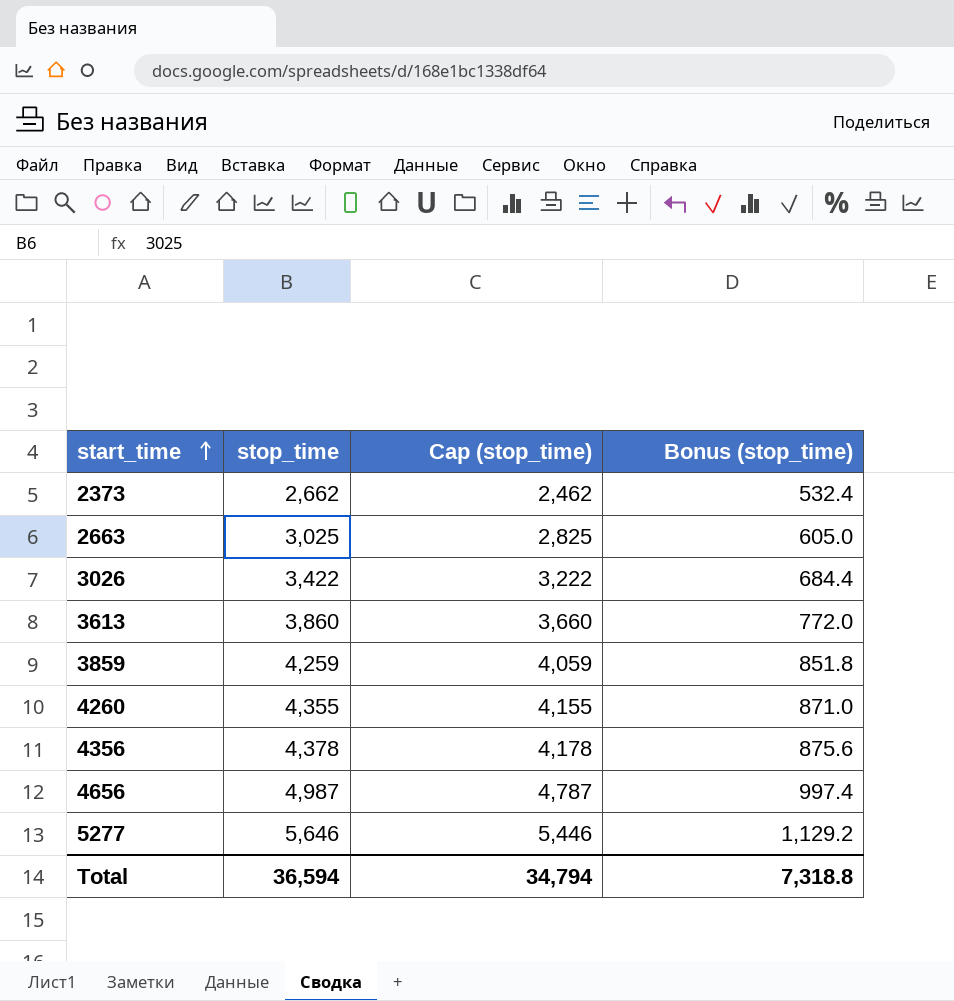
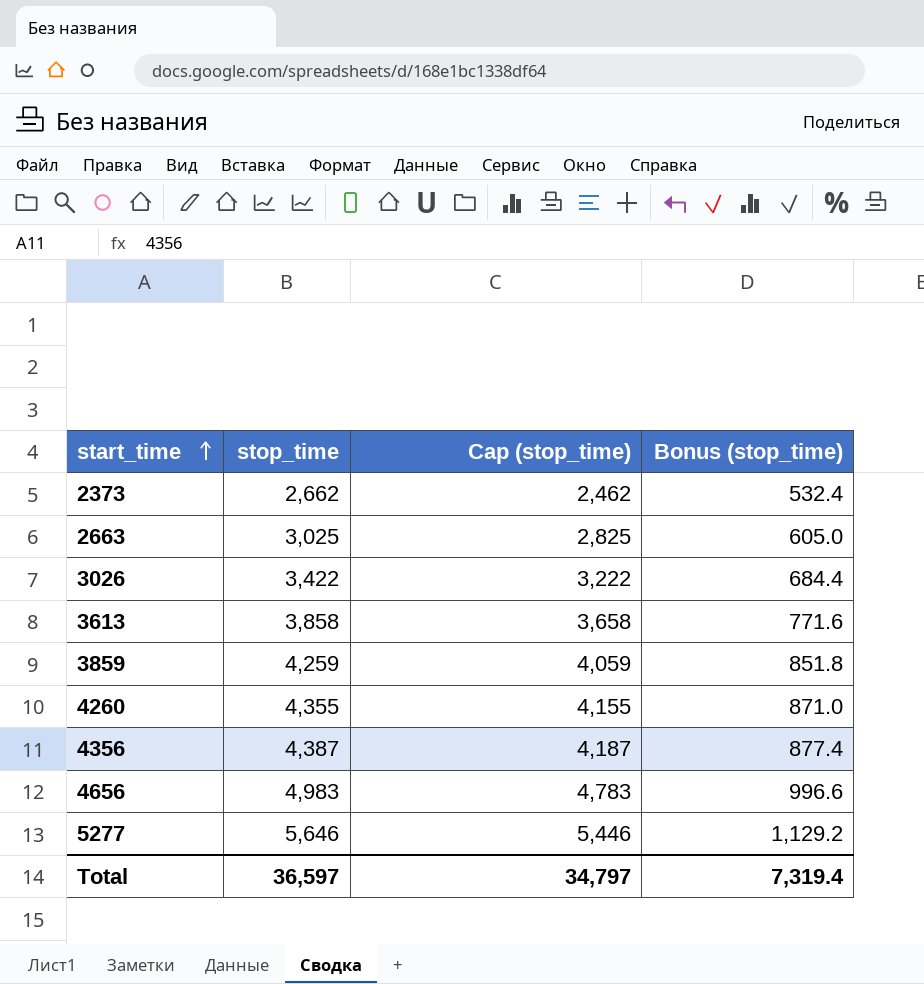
3613 | stop_time: 3,860 -> 3,858
3613 | Cap (stop_time): 3,660 -> 3,658
3613 | Bonus (stop_time): 772.0 -> 771.6
4356 | stop_time: 4,378 -> 4,387
4356 | Cap (stop_time): 4,178 -> 4,187
4356 | Bonus (stop_time): 875.6 -> 877.4
4656 | stop_time: 4,987 -> 4,983
4656 | Cap (stop_time): 4,787 -> 4,783
4656 | Bonus (stop_time): 997.4 -> 996.6
Total | stop_time: 36,594 -> 36,597
Total | Cap (stop_time): 34,794 -> 34,797
Total | Bonus (stop_time): 7,318.8 -> 7,319.4

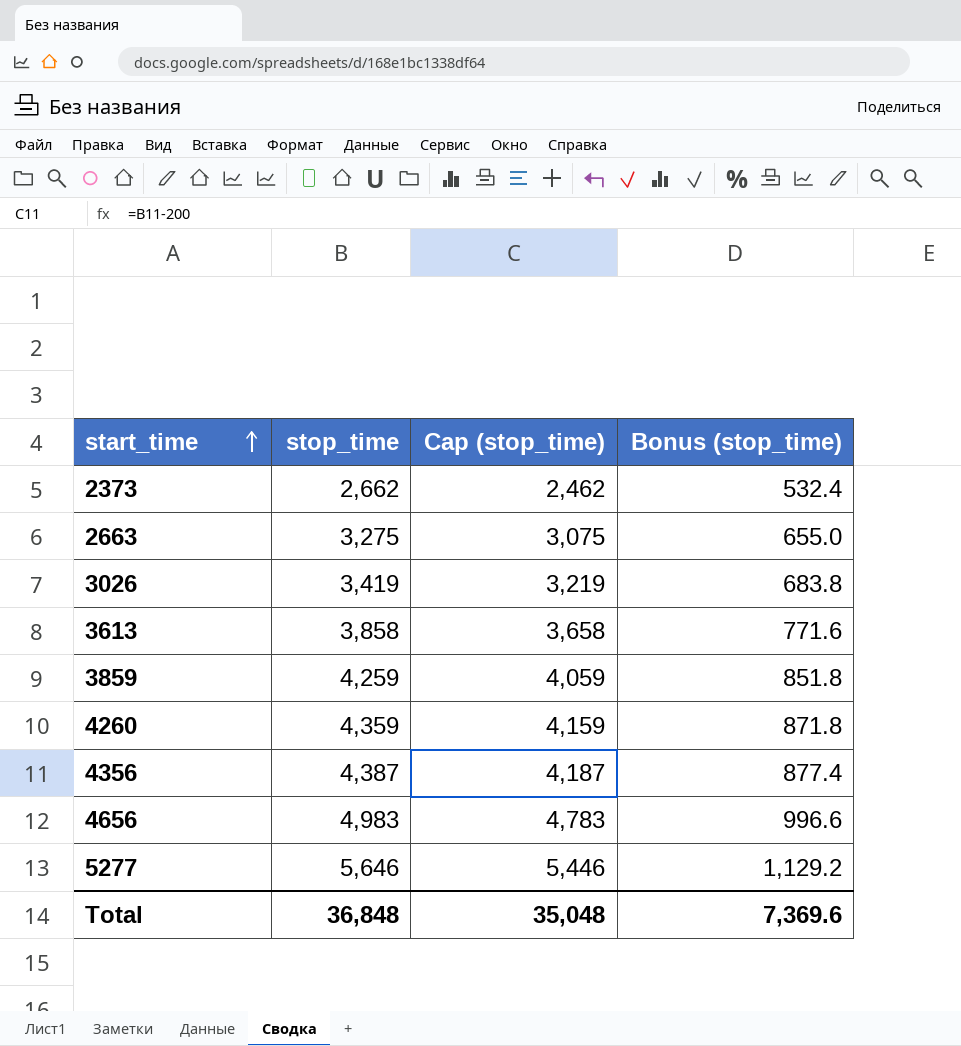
2663 | stop_time: 3,025 -> 3,275
2663 | Cap (stop_time): 2,825 -> 3,075
2663 | Bonus (stop_time): 605.0 -> 655.0
3026 | stop_time: 3,422 -> 3,419
3026 | Cap (stop_time): 3,222 -> 3,219
3026 | Bonus (stop_time): 684.4 -> 683.8
4260 | stop_time: 4,355 -> 4,359
4260 | Cap (stop_time): 4,155 -> 4,159
4260 | Bonus (stop_time): 871.0 -> 871.8
Total | stop_time: 36,597 -> 36,848
Total | Cap (stop_time): 34,797 -> 35,048
Total | Bonus (stop_time): 7,319.4 -> 7,369.6

